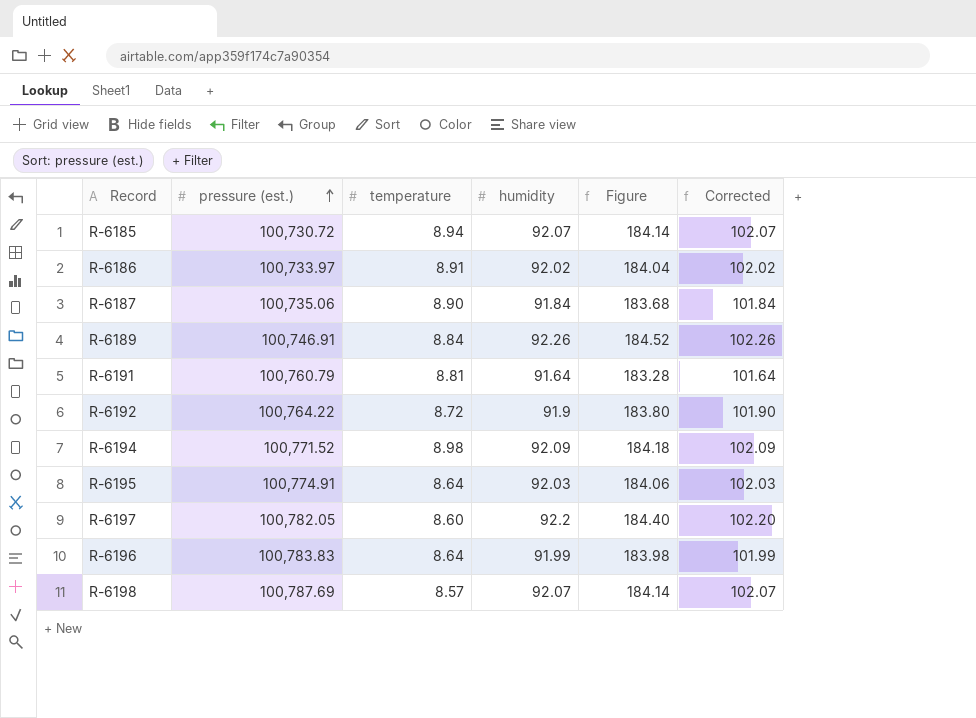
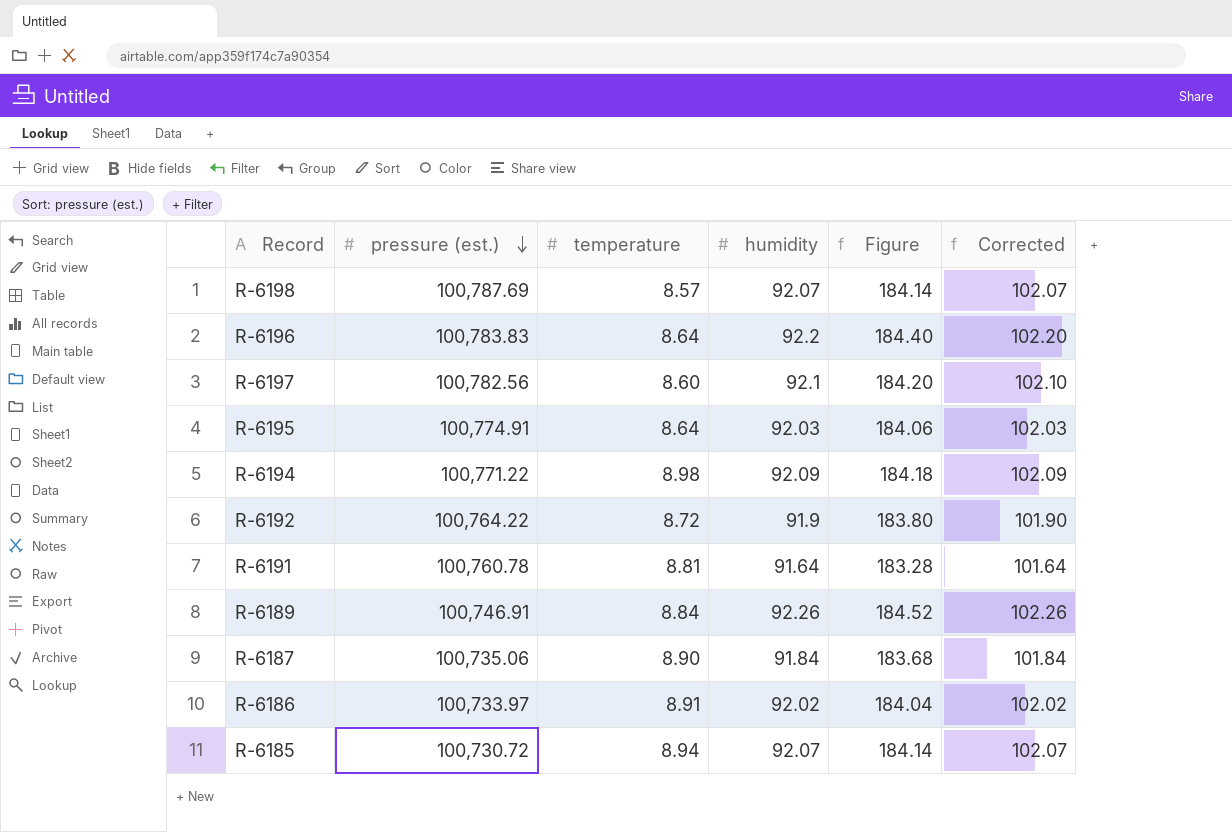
row order: pressure (est.) ascending -> pressure (est.) descending
R-6196 | humidity: 91.99 -> 92.2
R-6196 | Figure: 183.98 -> 184.40
R-6196 | Corrected: 101.99 -> 102.20
R-6197 | pressure (est.): 100,782.05 -> 100,782.56
R-6197 | humidity: 92.2 -> 92.1
R-6197 | Figure: 184.40 -> 184.20
R-6197 | Corrected: 102.20 -> 102.10
R-6194 | pressure (est.): 100,771.52 -> 100,771.22
R-6191 | pressure (est.): 100,760.79 -> 100,760.78

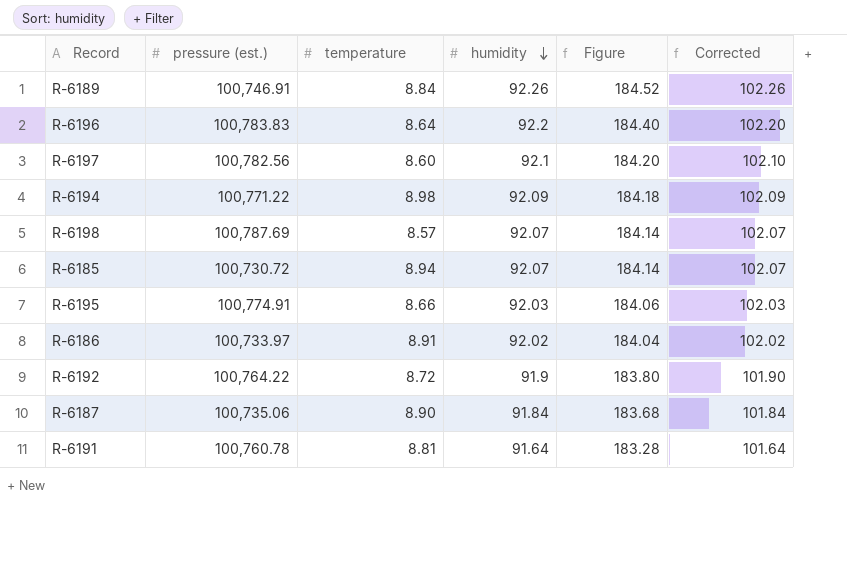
row order: pressure (est.) descending -> humidity descending
R-6195 | temperature: 8.64 -> 8.66

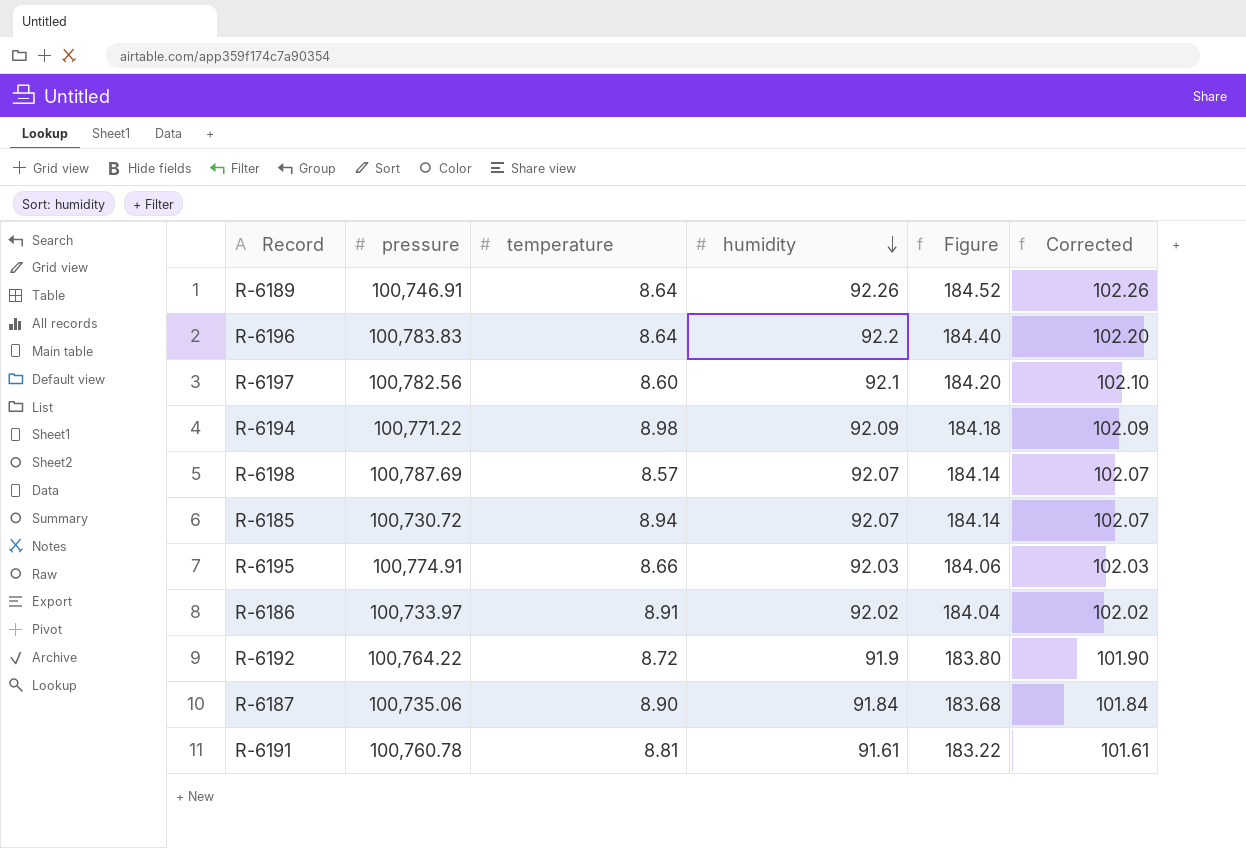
column name: pressure (est.) -> pressure
R-6189 | temperature: 8.84 -> 8.64
R-6191 | humidity: 91.64 -> 91.61
R-6191 | Figure: 183.28 -> 183.22
R-6191 | Corrected: 101.64 -> 101.61

